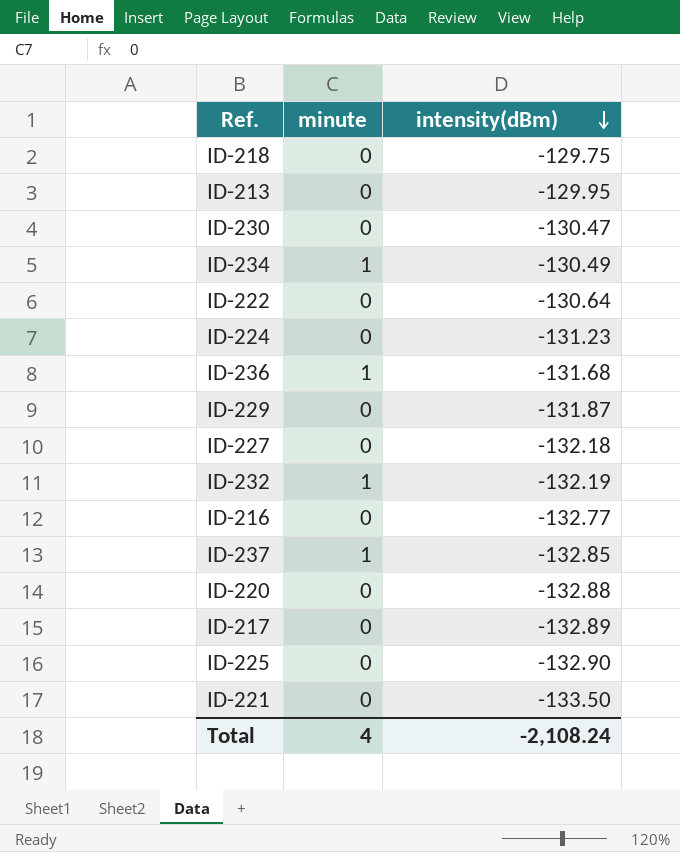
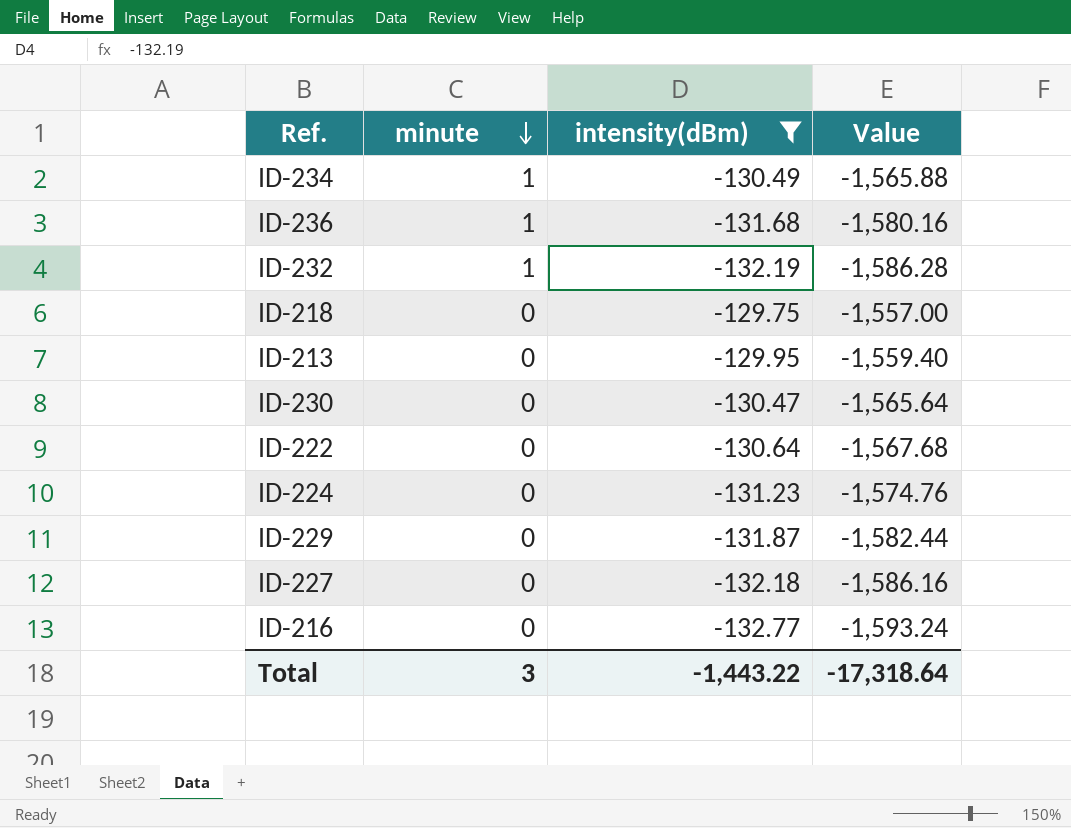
filter: none -> intensity(dBm) >= -132.77
row order: intensity(dBm) descending -> minute descending
column Value | formula: none -> [intensity(dBm)] * 12
Total | minute: 4 -> 3
Total | intensity(dBm): -2,108.24 -> -1,443.22

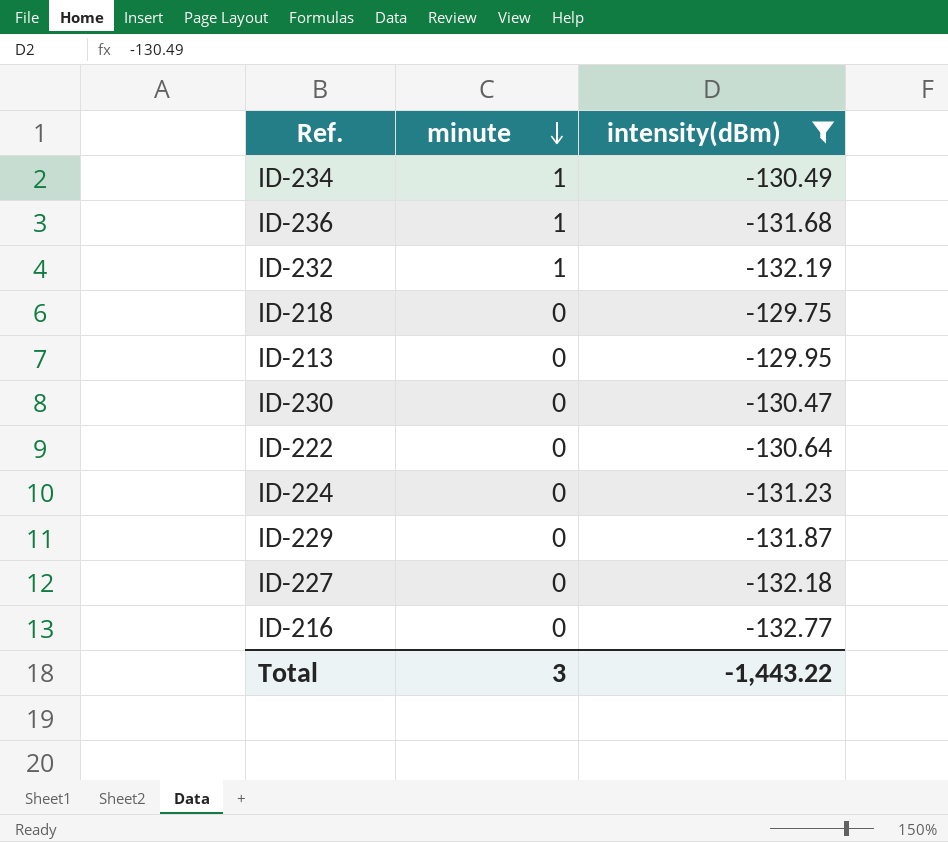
column Value | formula: [intensity(dBm)] * 12 -> none

